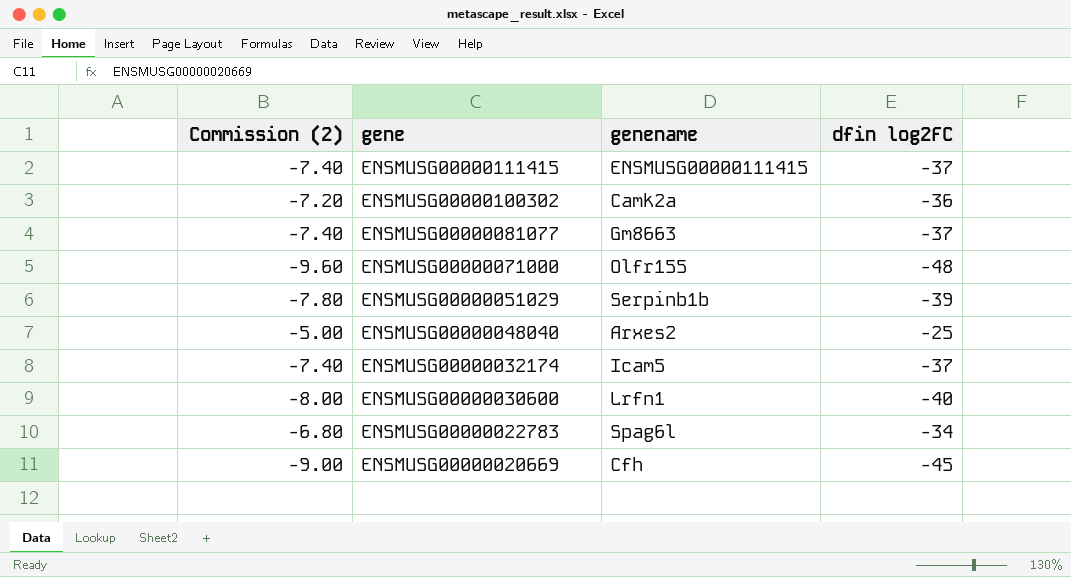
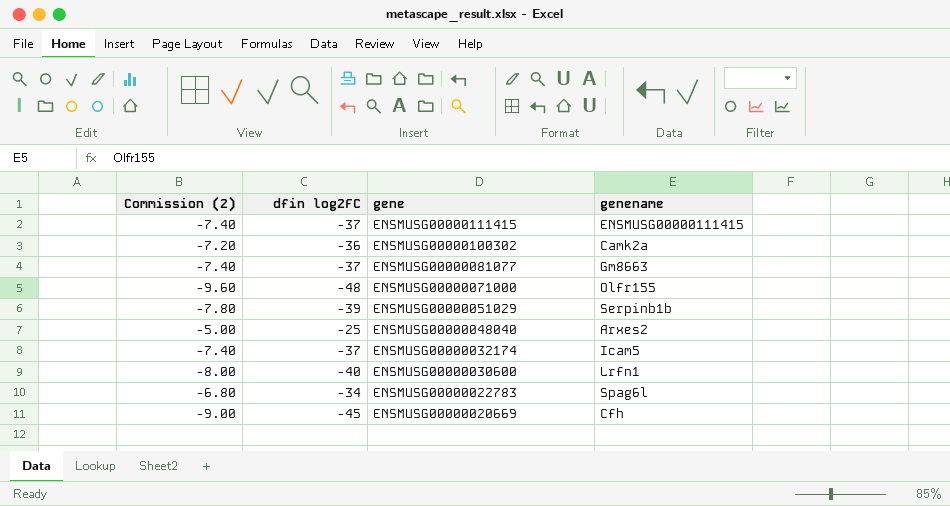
column dfin log2FC | position: 4 -> 2

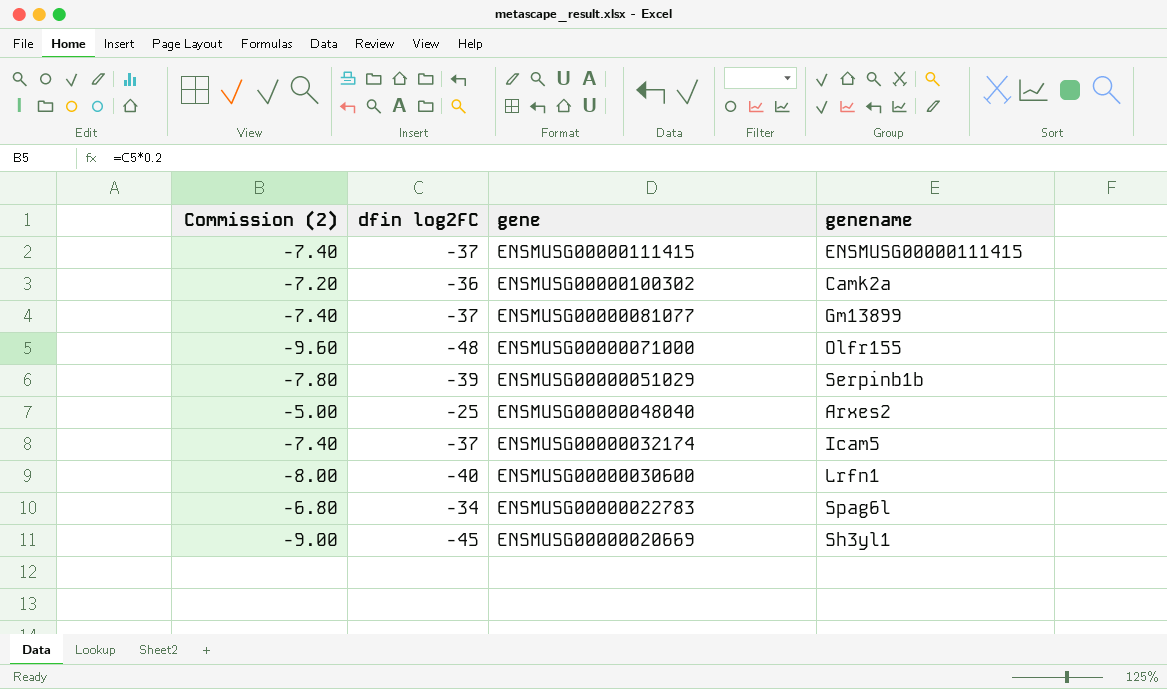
ENSMUSG00000081077 | genename: Gm8663 -> Gm13899
ENSMUSG00000020669 | genename: Cfh -> Sh3yl1

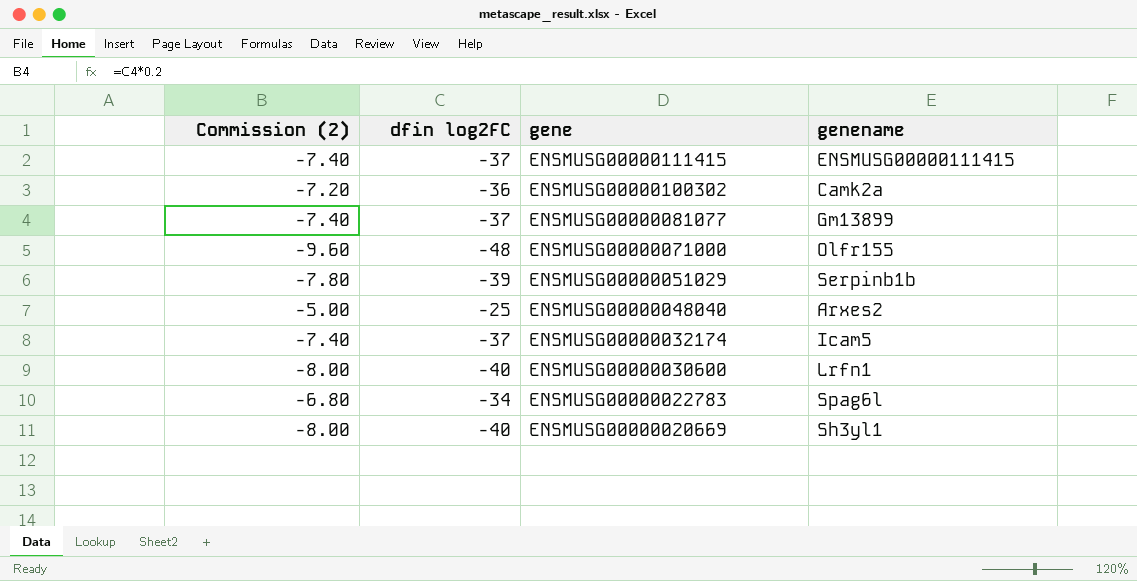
ENSMUSG00000020669 | Commission (2): -9.00 -> -8.00
ENSMUSG00000020669 | dfin log2FC: -45 -> -40

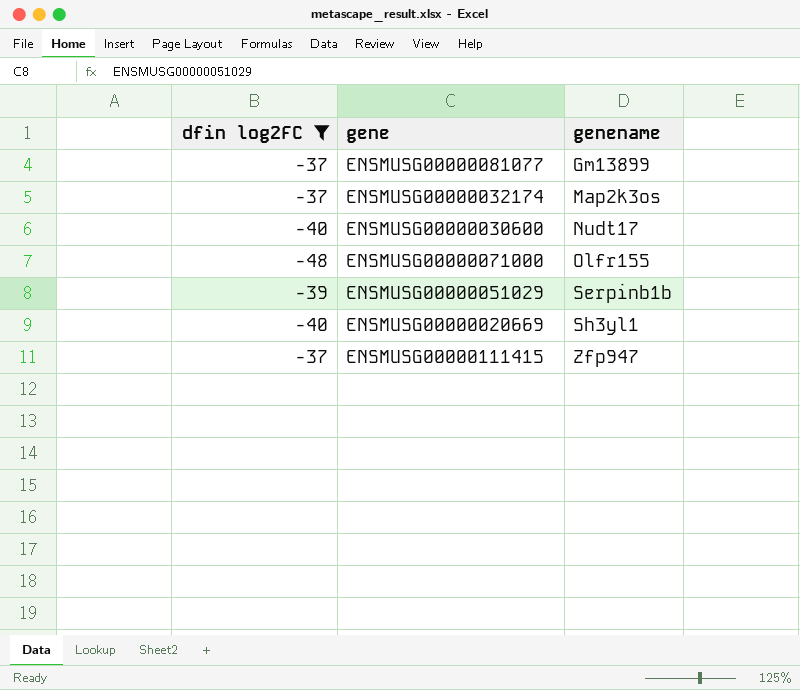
filter: none -> dfin log2FC <= -37
row order: gene descending -> genename ascending
column Commission (2) | formula: [dfin log2FC] * 0.2 -> none
ENSMUSG00000032174 | genename: Icam5 -> Map2k3os
ENSMUSG00000030600 | genename: Lrfn1 -> Nudt17
ENSMUSG00000111415 | genename: ENSMUSG00000111415 -> Zfp947

